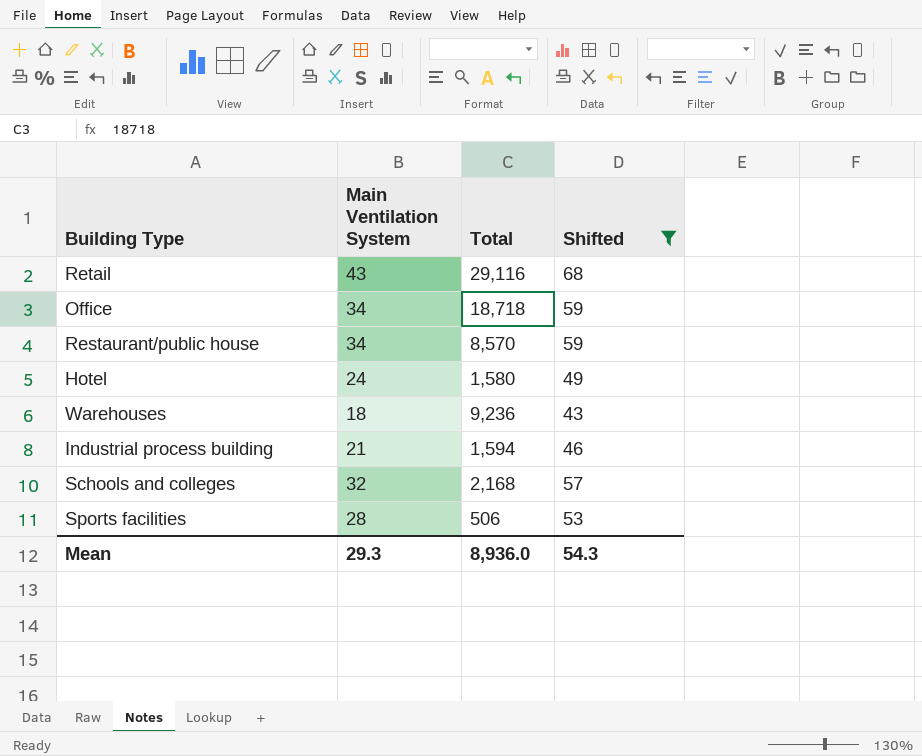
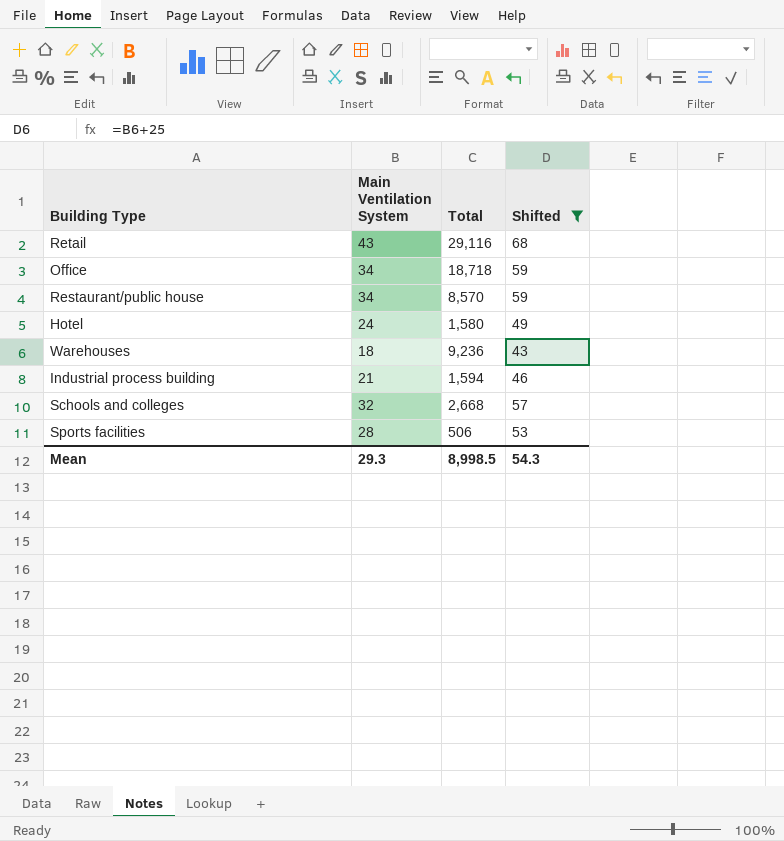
Schools and colleges | Total: 2,168 -> 2,668
Mean | Total: 8,936.0 -> 8,998.5

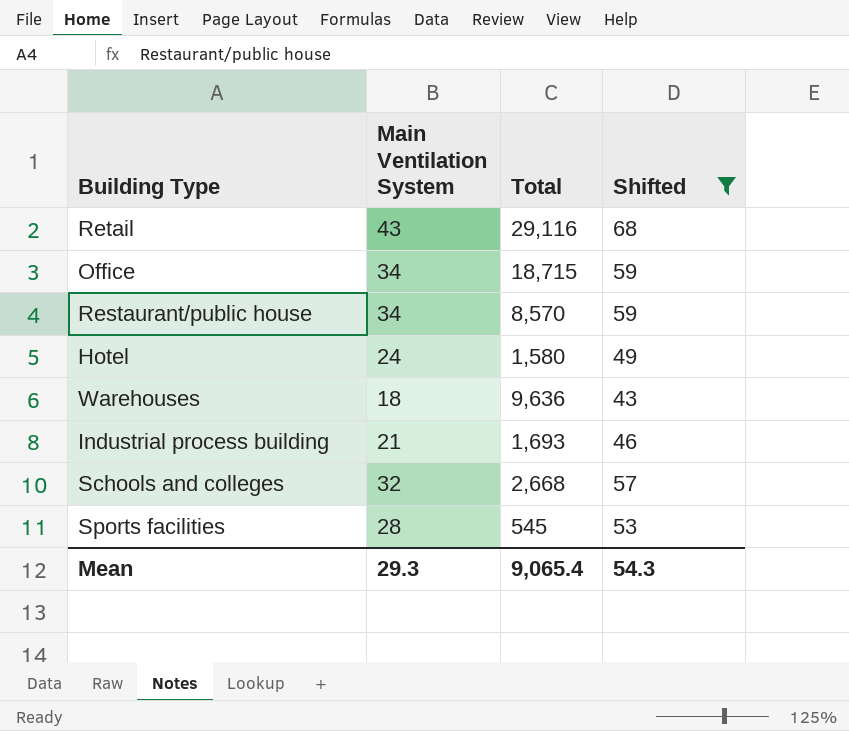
Office | Total: 18,718 -> 18,715
Warehouses | Total: 9,236 -> 9,636
Industrial process building | Total: 1,594 -> 1,693
Sports facilities | Total: 506 -> 545
Mean | Total: 8,998.5 -> 9,065.4

